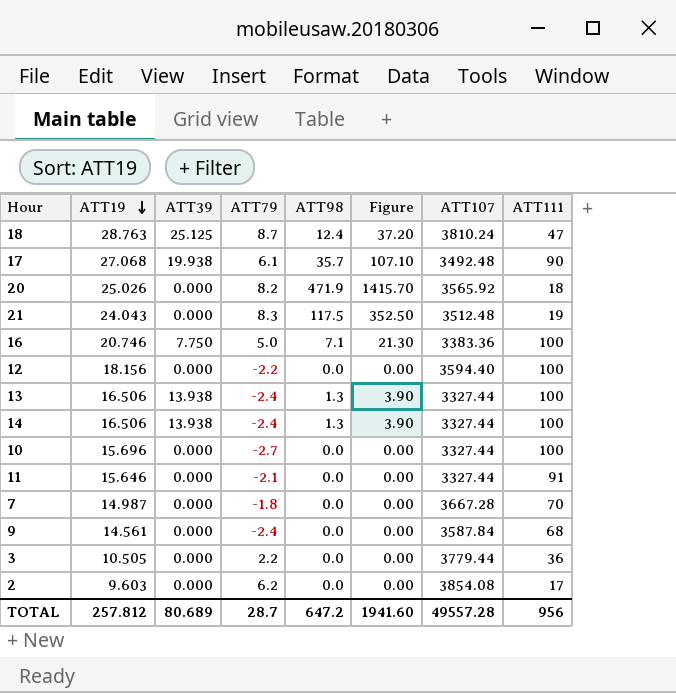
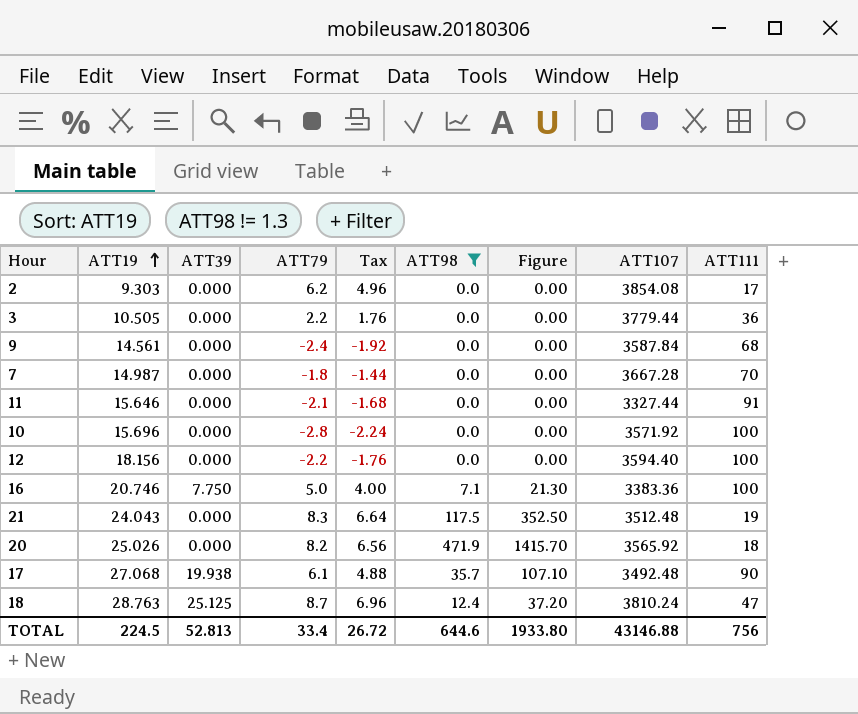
filter: none -> ATT98 != 1.3
row order: ATT19 descending -> ATT19 ascending
column Tax | formula: none -> [ATT79] * 0.8
2 | ATT19: 9.603 -> 9.303
10 | ATT79: -2.7 -> -2.8
10 | ATT107: 3327.44 -> 3571.92
TOTAL | ATT19: 257.812 -> 224.5
TOTAL | ATT39: 80.689 -> 52.813
TOTAL | ATT79: 28.7 -> 33.4
TOTAL | ATT98: 647.2 -> 644.6
TOTAL | Figure: 1941.60 -> 1933.80
TOTAL | ATT107: 49557.28 -> 43146.88
TOTAL | ATT111: 956 -> 756

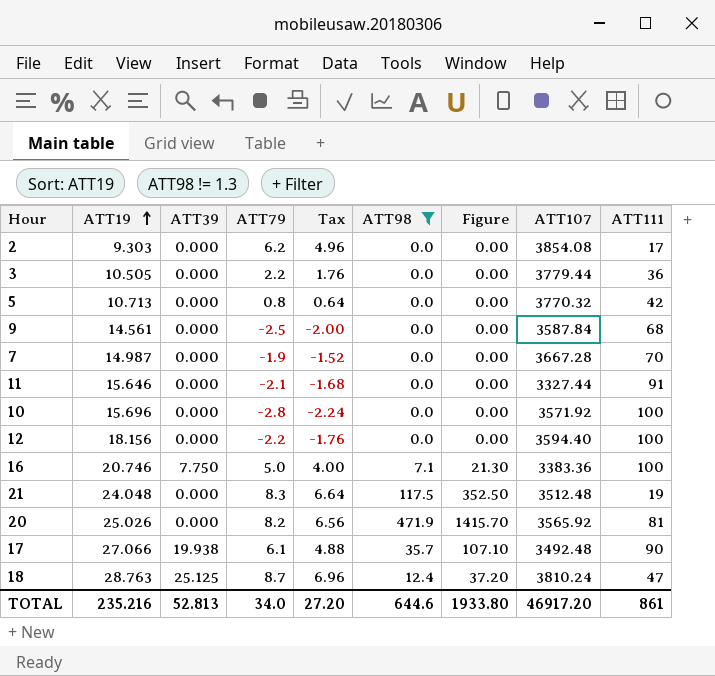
row 5: none -> 10.713 | 0.000 | 0.8 | 0.64 | 0.0 | 0.00 | 3770.32 | 42
9 | ATT79: -2.4 -> -2.5
9 | Tax: -1.92 -> -2.00
7 | ATT79: -1.8 -> -1.9
7 | Tax: -1.44 -> -1.52
21 | ATT19: 24.043 -> 24.048
20 | ATT111: 18 -> 81
17 | ATT19: 27.068 -> 27.066
TOTAL | ATT19: 224.5 -> 235.216
TOTAL | ATT79: 33.4 -> 34.0
TOTAL | Tax: 26.72 -> 27.20
TOTAL | ATT107: 43146.88 -> 46917.20
TOTAL | ATT111: 756 -> 861

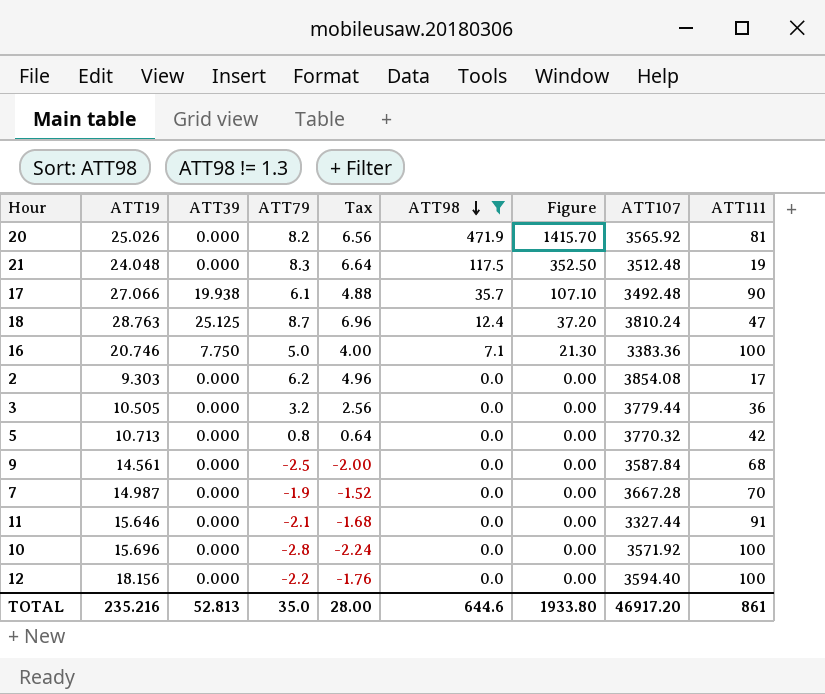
row order: ATT19 ascending -> ATT98 descending
3 | ATT79: 2.2 -> 3.2
3 | Tax: 1.76 -> 2.56
TOTAL | ATT79: 34.0 -> 35.0
TOTAL | Tax: 27.20 -> 28.00

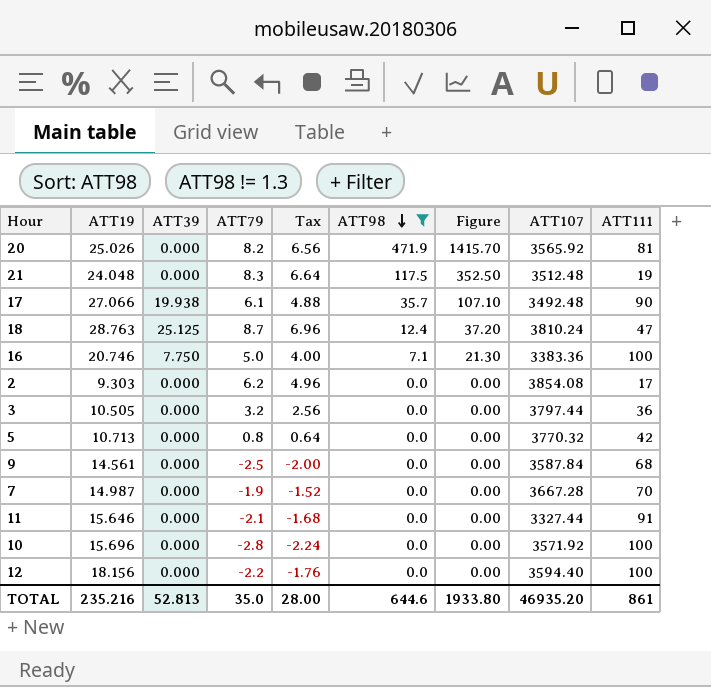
3 | ATT107: 3779.44 -> 3797.44
TOTAL | ATT107: 46917.20 -> 46935.20

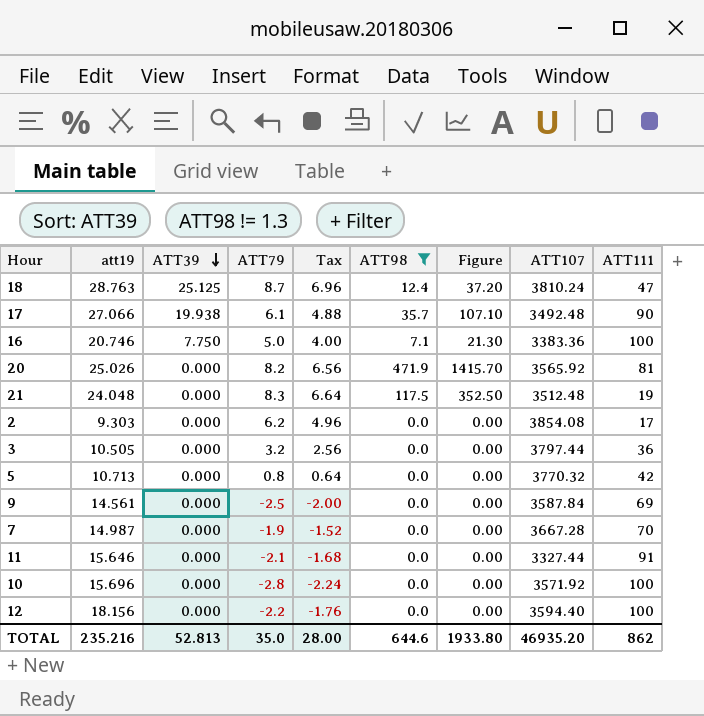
row order: ATT98 descending -> ATT39 descending
column name: ATT19 -> att19
9 | ATT111: 68 -> 69
TOTAL | ATT111: 861 -> 862

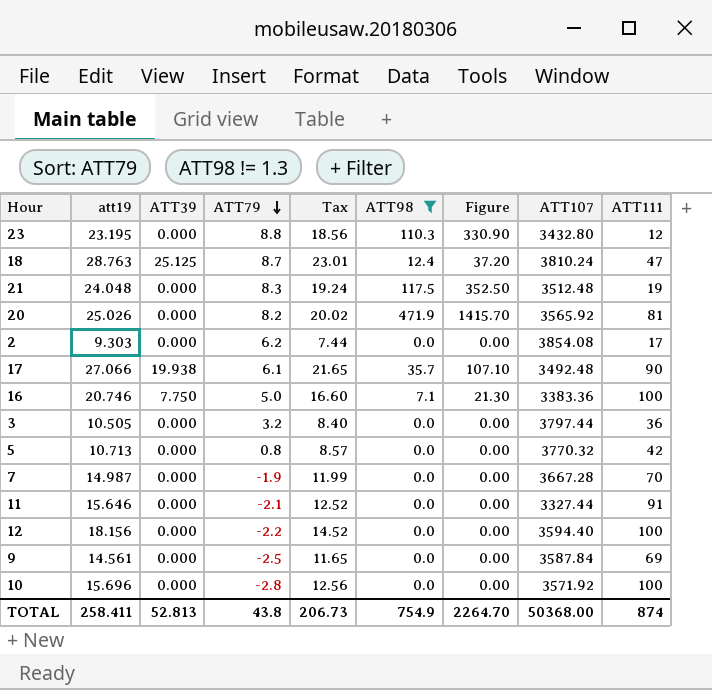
row order: ATT39 descending -> ATT79 descending
column Tax | formula: [ATT79] * 0.8 -> [att19] * 0.8
row 23: none -> 23.195 | 0.000 | 8.8 | 18.56 | 110.3 | 330.90 | 3432.80 | 12
TOTAL | att19: 235.216 -> 258.411
TOTAL | ATT79: 35.0 -> 43.8
TOTAL | Tax: 28.00 -> 206.73
TOTAL | ATT98: 644.6 -> 754.9
TOTAL | Figure: 1933.80 -> 2264.70
TOTAL | ATT107: 46935.20 -> 50368.00
TOTAL | ATT111: 862 -> 874

